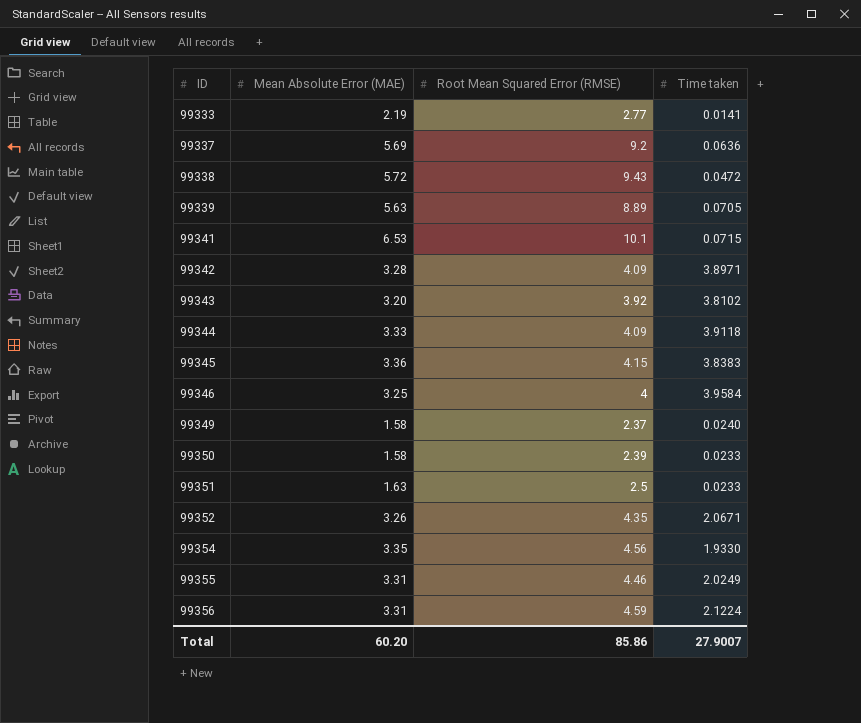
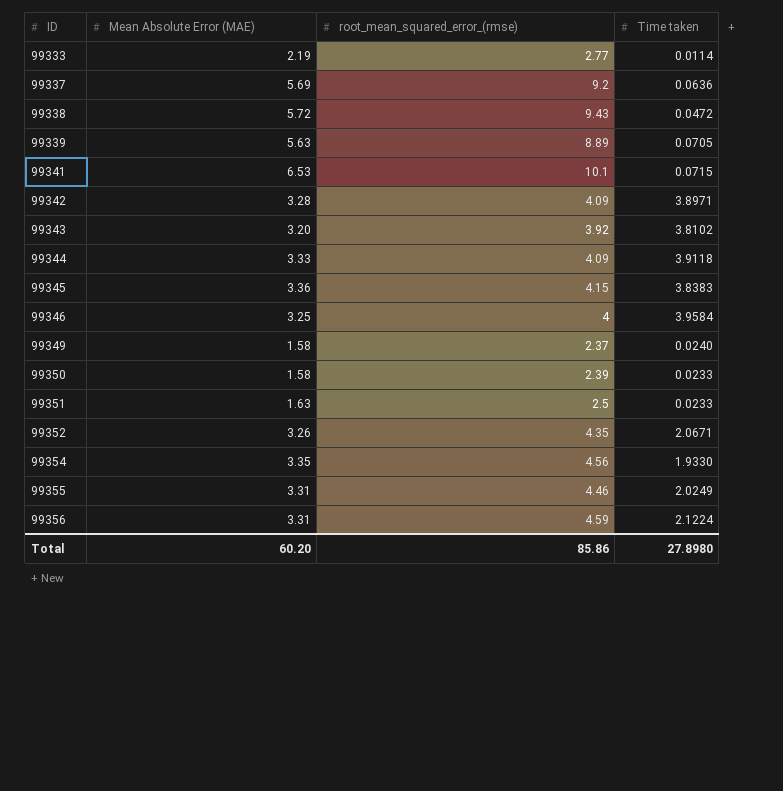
column name: Root Mean Squared Error (RMSE) -> root_mean_squared_error_(rmse)
99333 | Time taken: 0.0141 -> 0.0114
Total | Time taken: 27.9007 -> 27.8980

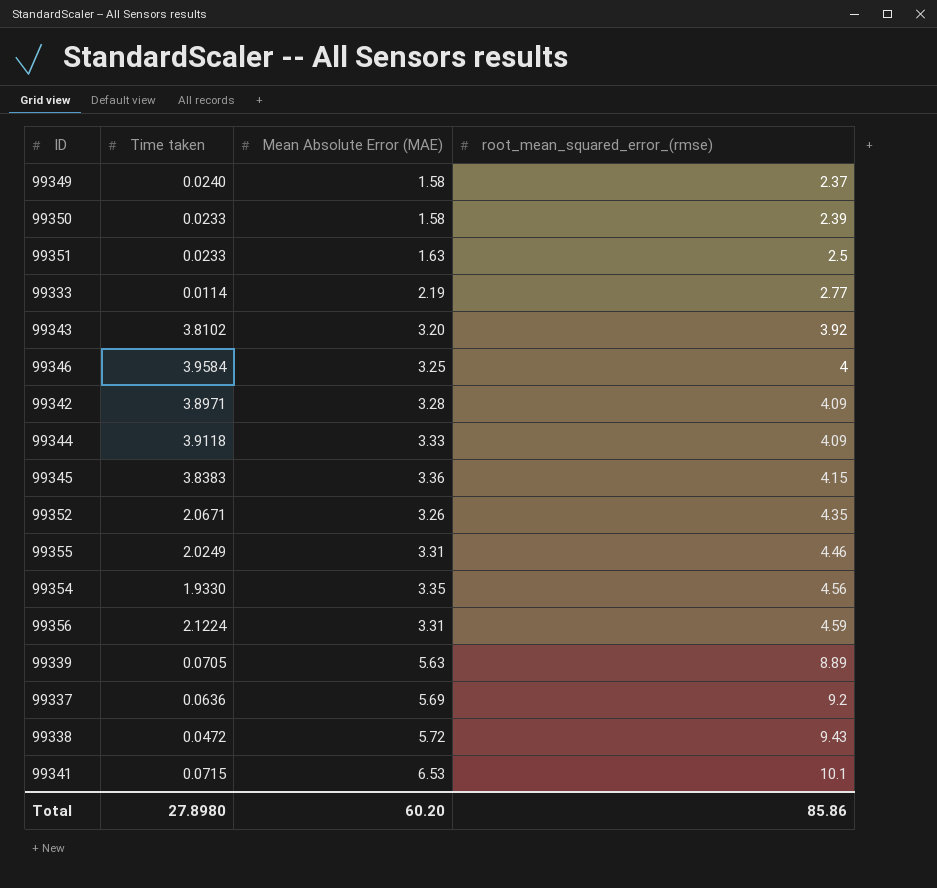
row order: ID ascending -> root_mean_squared_error_(rmse) ascending
column Time taken | position: 4 -> 2

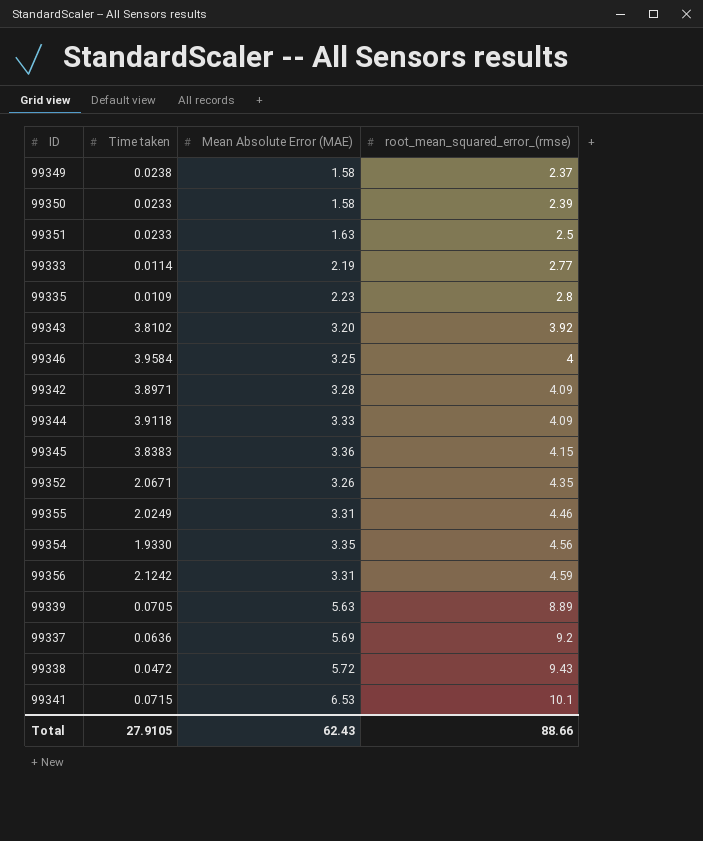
99349 | Time taken: 0.0240 -> 0.0238
row 99335: none -> 0.0109 | 2.23 | 2.8
99356 | Time taken: 2.1224 -> 2.1242
Total | Time taken: 27.8980 -> 27.9105
Total | Mean Absolute Error (MAE): 60.20 -> 62.43
Total | root_mean_squared_error_(rmse): 85.86 -> 88.66

